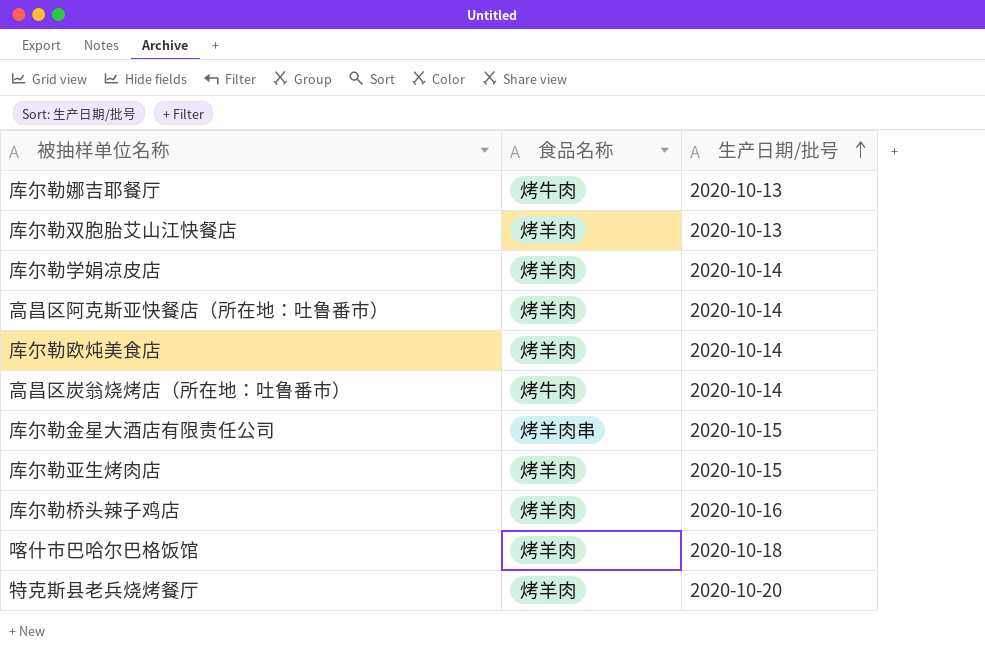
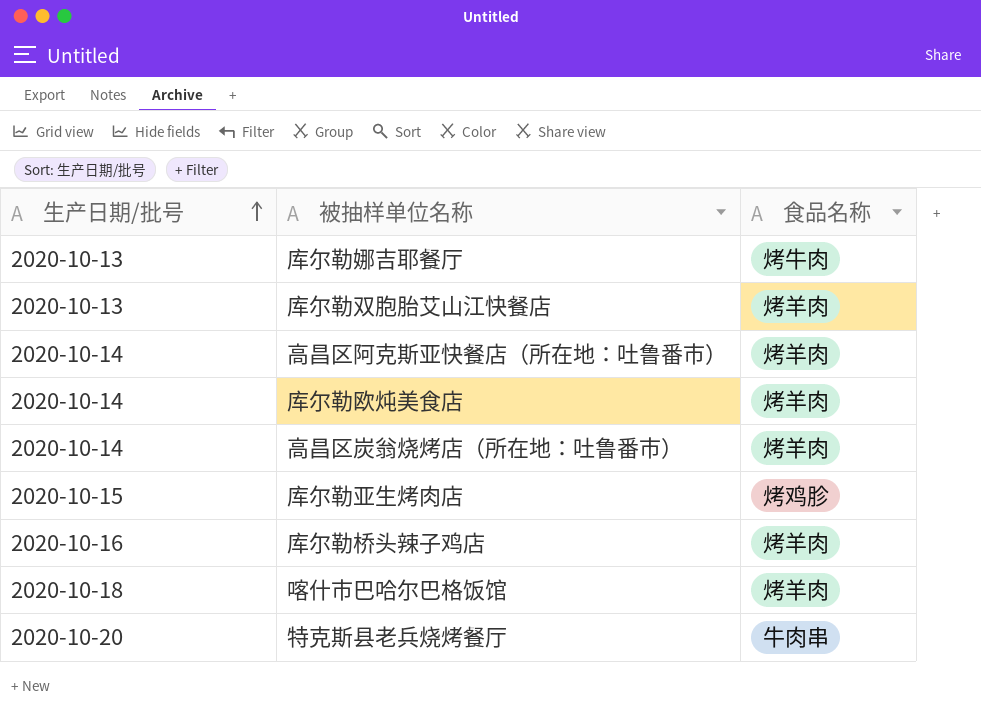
column 生产日期/批号 | position: 3 -> 1
row 库尔勒学娟凉皮店: 烤羊肉 | 2020-10-14 -> none
row 库尔勒金星大酒店有限责任公司: 烤羊肉串 | 2020-10-15 -> none
高昌区炭翁烧烤店（所在地：吐鲁番市） | 食品名称: 烤牛肉 -> 烤羊肉
库尔勒亚生烤肉店 | 食品名称: 烤羊肉 -> 烤鸡胗
特克斯县老兵烧烤餐厅 | 食品名称: 烤羊肉 -> 牛肉串

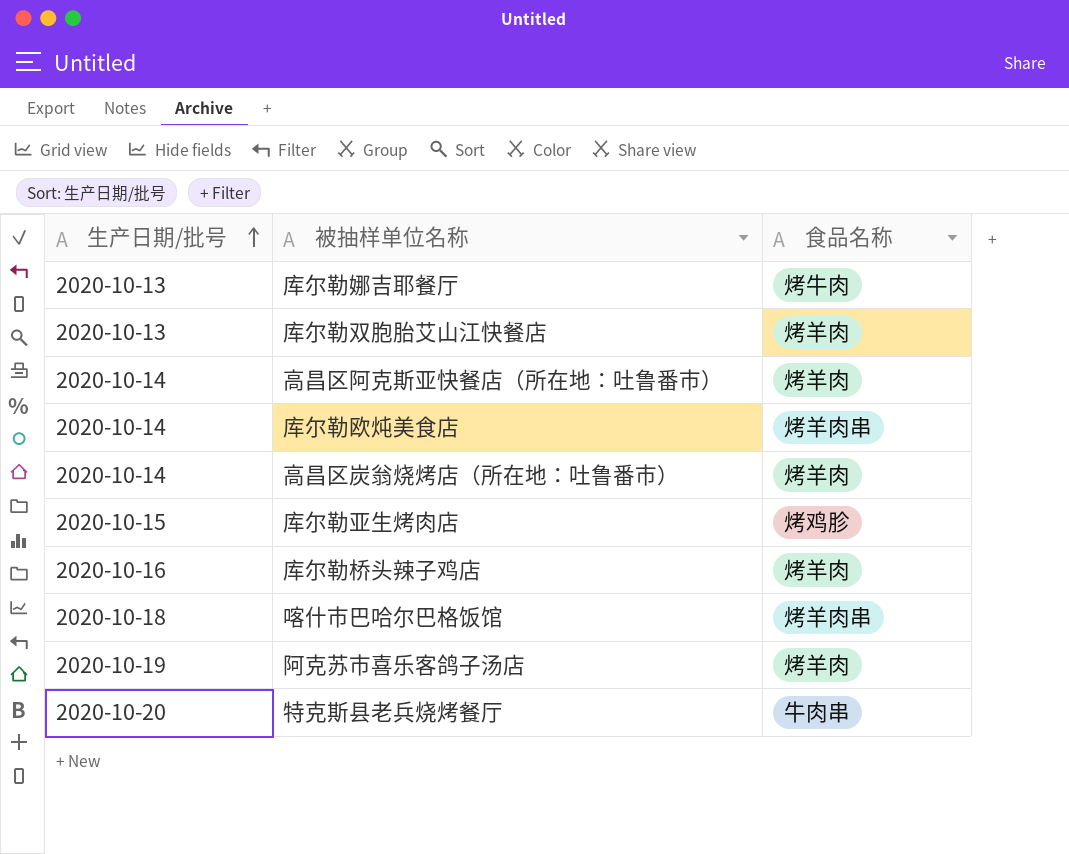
库尔勒欧炖美食店 | 食品名称: 烤羊肉 -> 烤羊肉串
喀什市巴哈尔巴格饭馆 | 食品名称: 烤羊肉 -> 烤羊肉串
row 阿克苏市喜乐客鸽子汤店: none -> 2020-10-19 | 烤羊肉

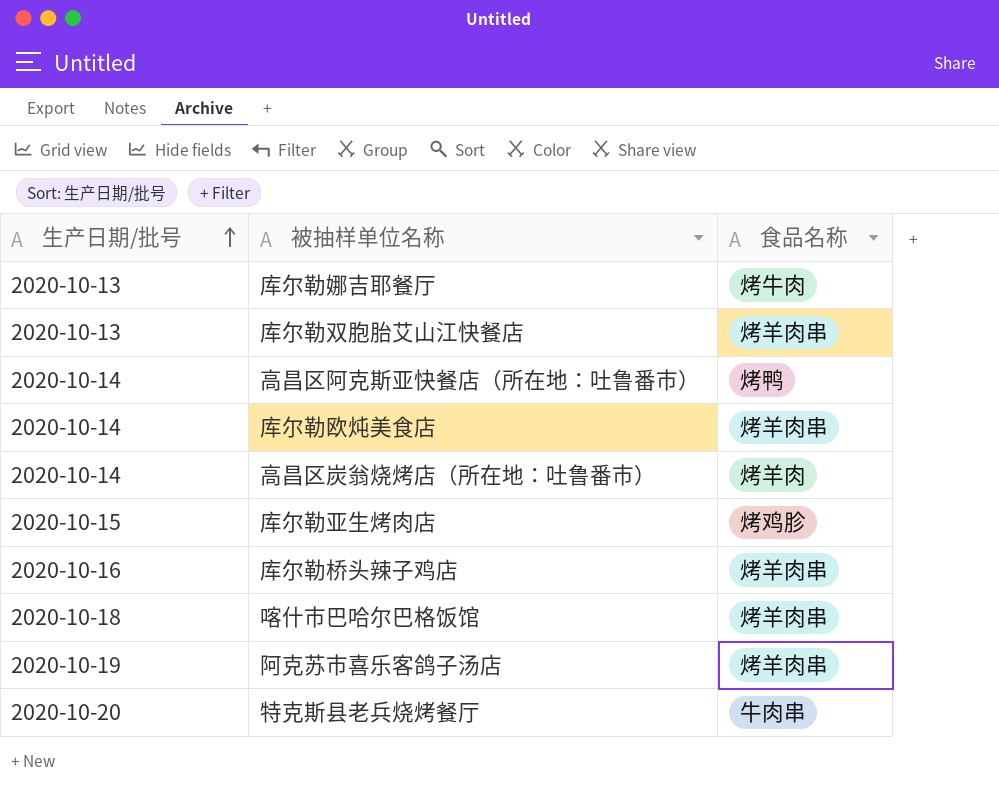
库尔勒双胞胎艾山江快餐店 | 食品名称: 烤羊肉 -> 烤羊肉串
高昌区阿克斯亚快餐店（所在地：吐鲁番市） | 食品名称: 烤羊肉 -> 烤鸭
库尔勒桥头辣子鸡店 | 食品名称: 烤羊肉 -> 烤羊肉串
阿克苏市喜乐客鸽子汤店 | 食品名称: 烤羊肉 -> 烤羊肉串

